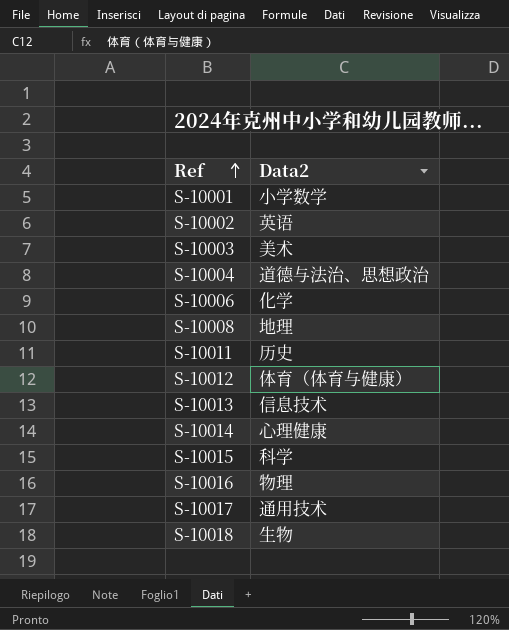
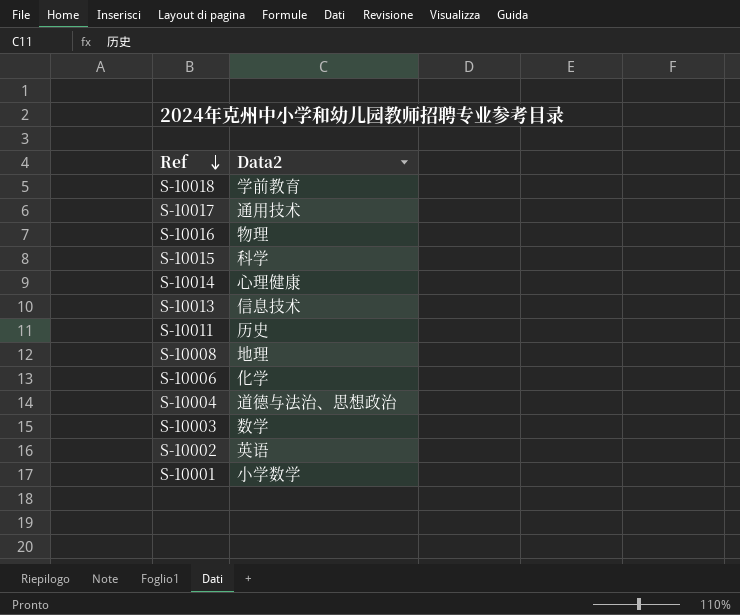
row order: Ref ascending -> Ref descending
row S-10012: 体育（体育与健康） -> none
S-10018 | Data2: 生物 -> 学前教育
S-10003 | Data2: 美术 -> 数学

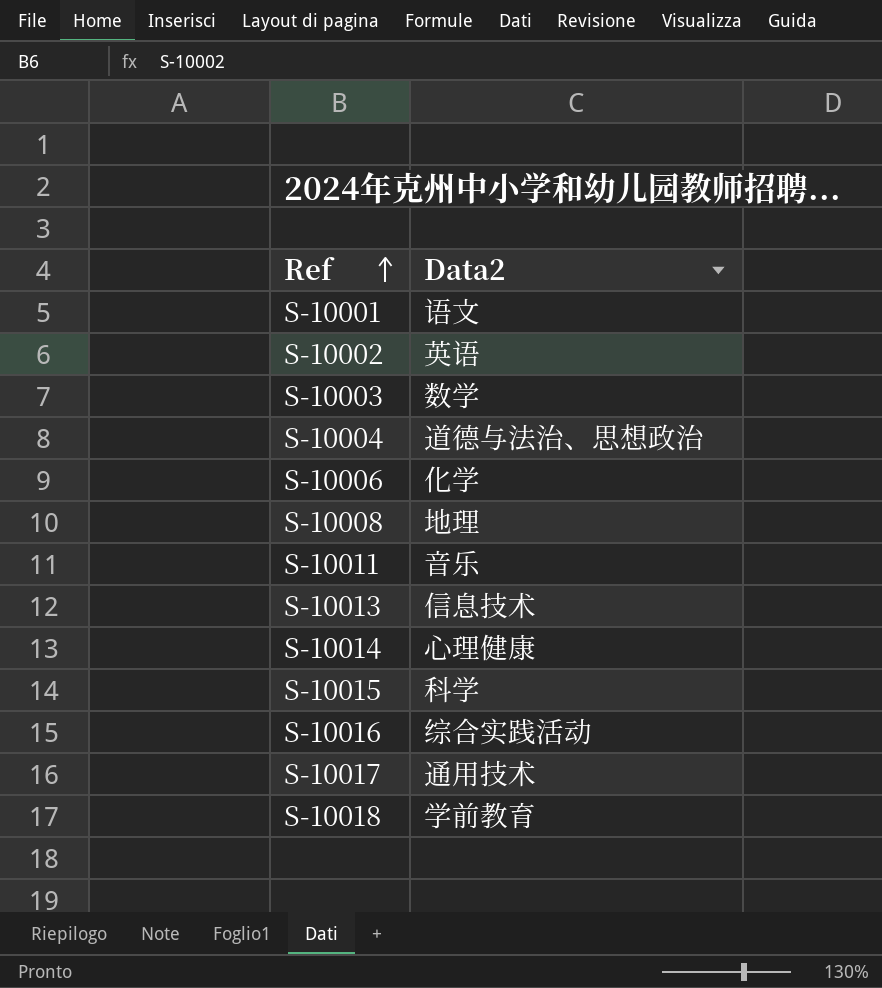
row order: Ref descending -> Ref ascending
S-10001 | Data2: 小学数学 -> 语文
S-10011 | Data2: 历史 -> 音乐
S-10016 | Data2: 物理 -> 综合实践活动

